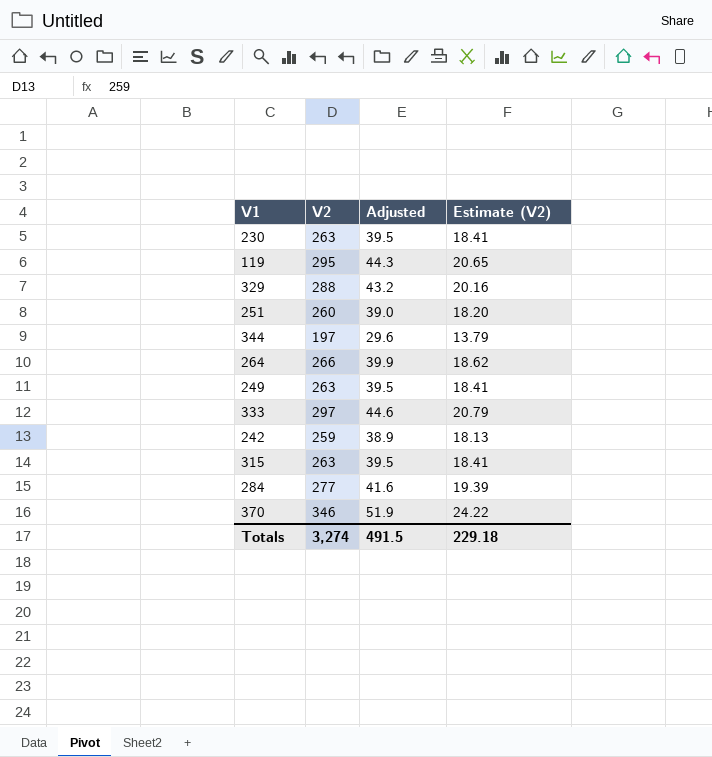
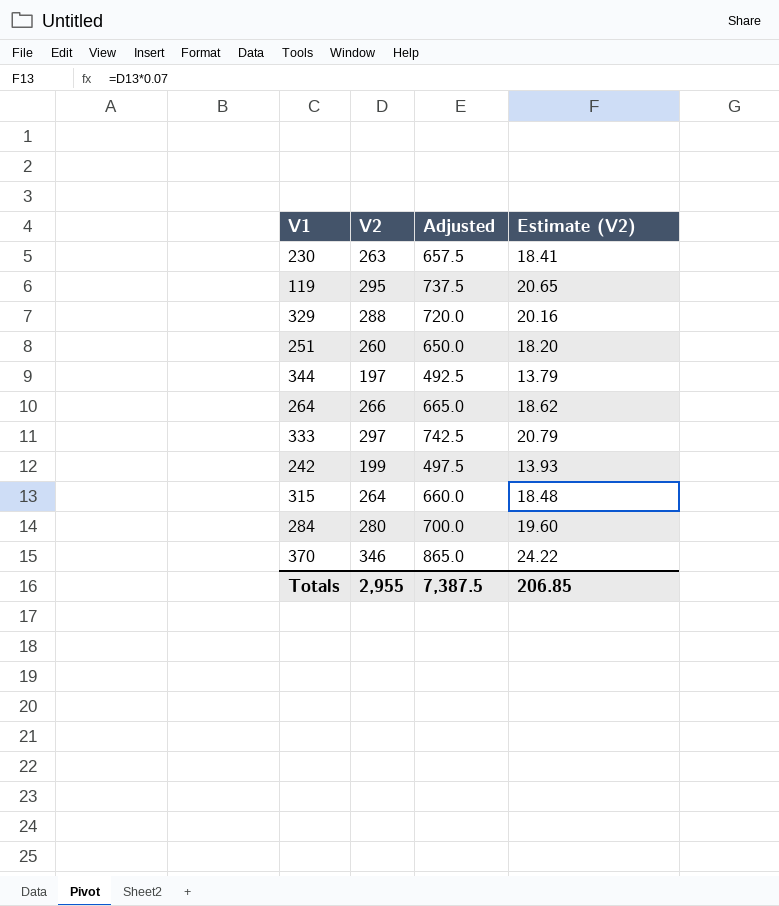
column Adjusted | formula: [V2] * 0.15 -> [V2] * 2.5
row 249: 263 | 39.5 | 18.41 -> none
242 | V2: 259 -> 199
242 | Estimate (V2): 18.13 -> 13.93
315 | V2: 263 -> 264
315 | Estimate (V2): 18.41 -> 18.48
284 | V2: 277 -> 280
284 | Estimate (V2): 19.39 -> 19.60
Totals | V2: 3,274 -> 2,955
Totals | Adjusted: 491.5 -> 7,387.5
Totals | Estimate (V2): 229.18 -> 206.85

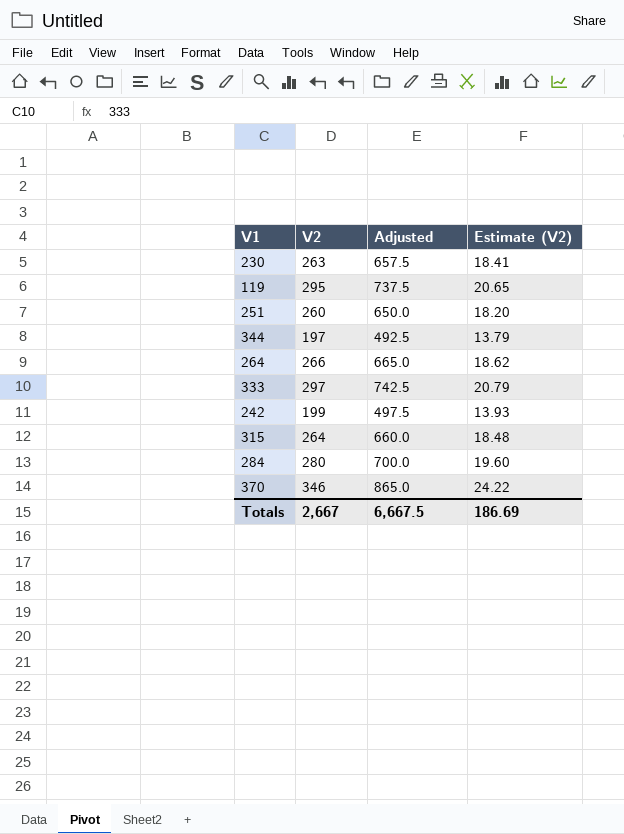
row 329: 288 | 720.0 | 20.16 -> none
Totals | V2: 2,955 -> 2,667
Totals | Adjusted: 7,387.5 -> 6,667.5
Totals | Estimate (V2): 206.85 -> 186.69

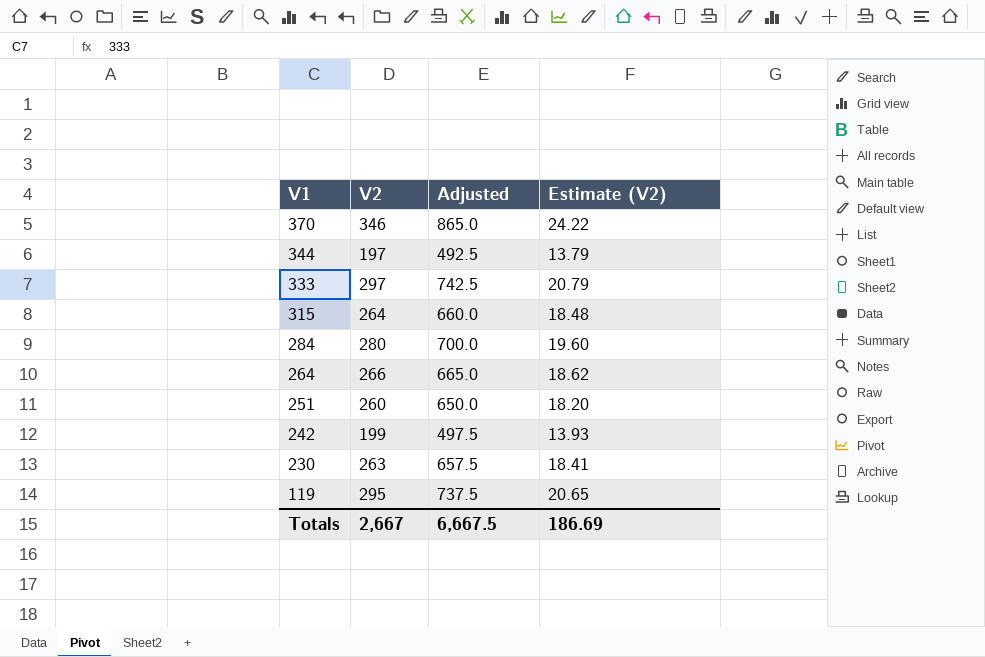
row order: none -> V1 descending

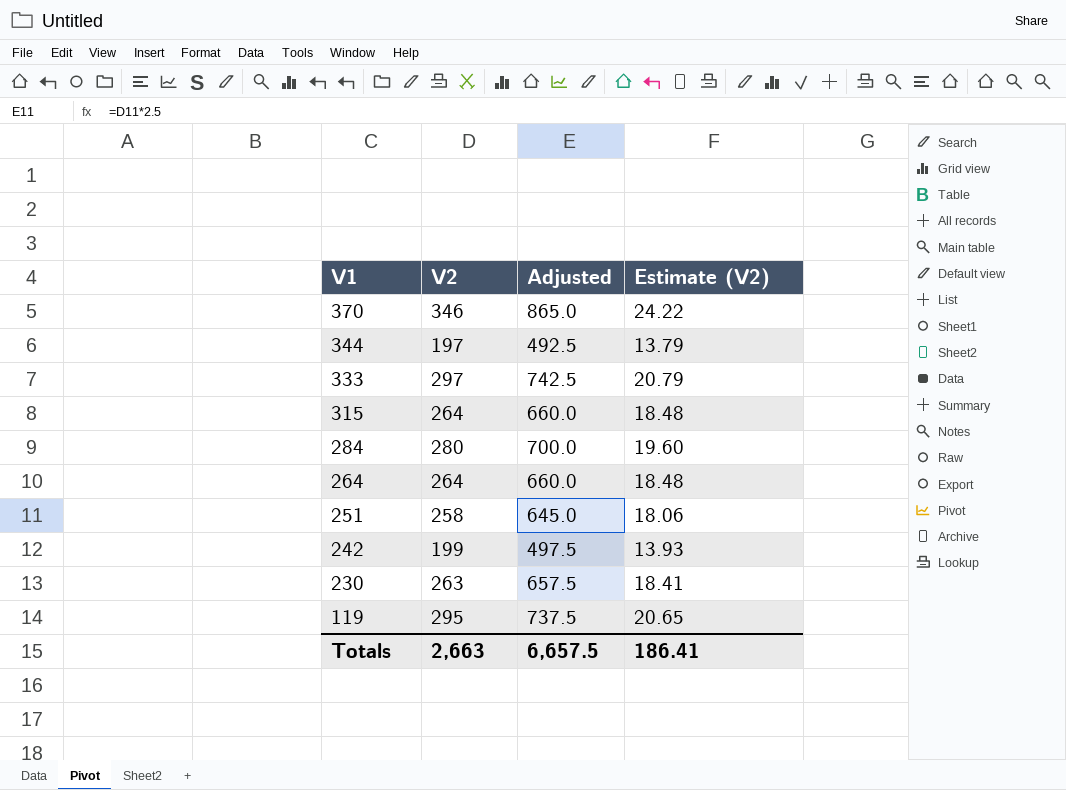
264 | V2: 266 -> 264
264 | Adjusted: 665.0 -> 660.0
264 | Estimate (V2): 18.62 -> 18.48
251 | V2: 260 -> 258
251 | Adjusted: 650.0 -> 645.0
251 | Estimate (V2): 18.20 -> 18.06
Totals | V2: 2,667 -> 2,663
Totals | Adjusted: 6,667.5 -> 6,657.5
Totals | Estimate (V2): 186.69 -> 186.41

